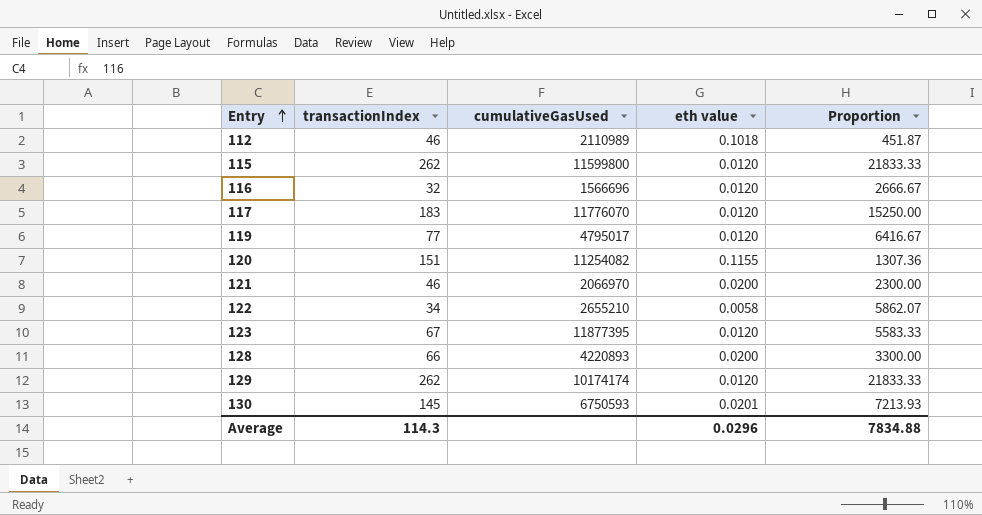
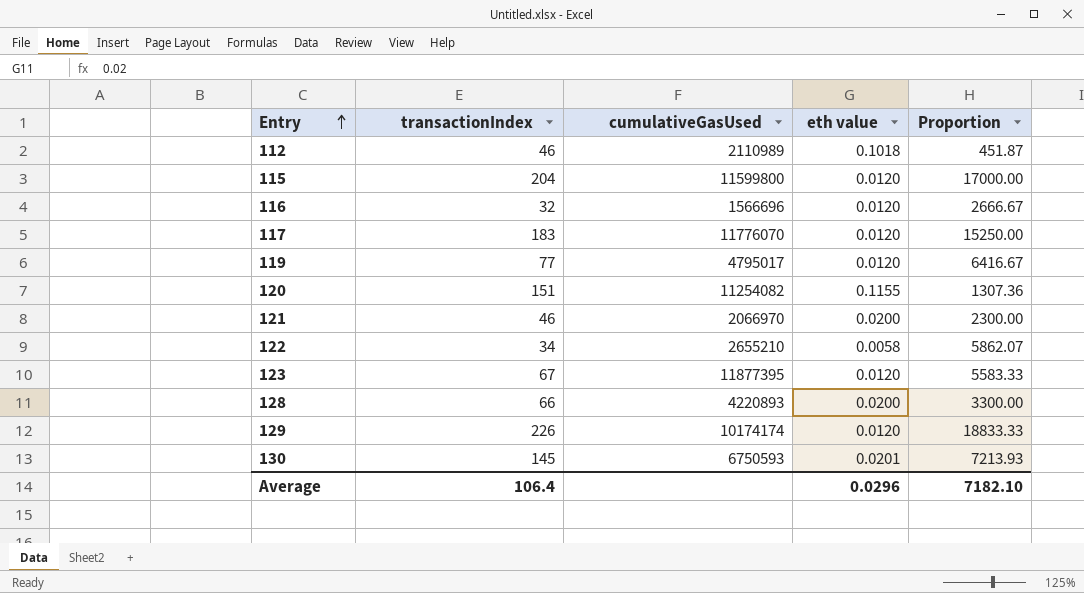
115 | transactionIndex: 262 -> 204
115 | Proportion: 21833.33 -> 17000.00
129 | transactionIndex: 262 -> 226
129 | Proportion: 21833.33 -> 18833.33
Average | transactionIndex: 114.3 -> 106.4
Average | Proportion: 7834.88 -> 7182.10

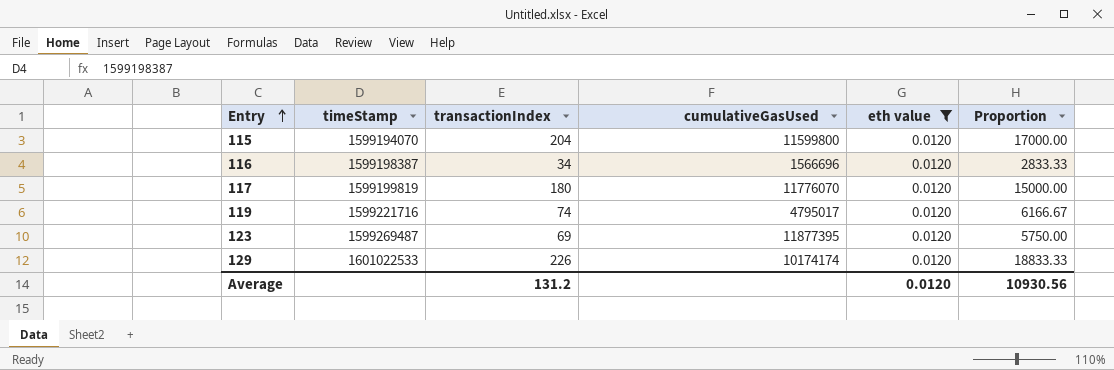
filter: none -> eth value = 0.0120
column timeStamp | position: none -> 2
116 | transactionIndex: 32 -> 34
116 | Proportion: 2666.67 -> 2833.33
117 | transactionIndex: 183 -> 180
117 | Proportion: 15250.00 -> 15000.00
119 | transactionIndex: 77 -> 74
119 | Proportion: 6416.67 -> 6166.67
123 | transactionIndex: 67 -> 69
123 | Proportion: 5583.33 -> 5750.00
Average | transactionIndex: 106.4 -> 131.2
Average | eth value: 0.0296 -> 0.0120
Average | Proportion: 7182.10 -> 10930.56

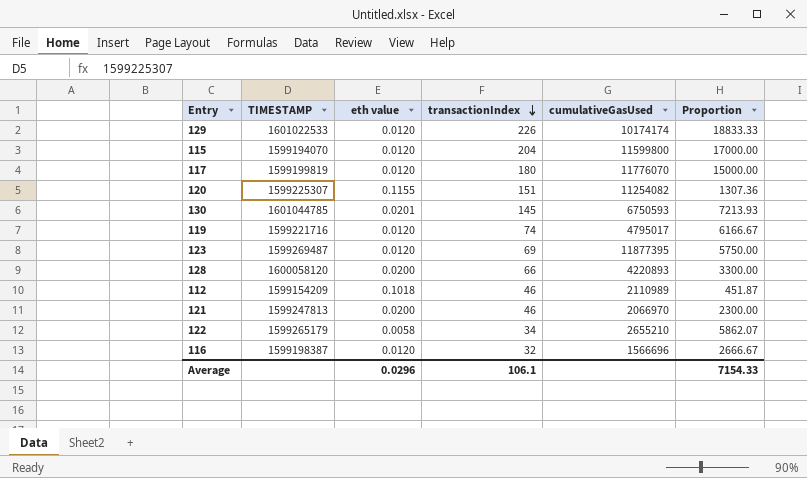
filter: eth value = 0.0120 -> none
row order: Entry ascending -> transactionIndex descending
column name: timeStamp -> TIMESTAMP
column eth value | position: 5 -> 3
116 | transactionIndex: 34 -> 32
116 | Proportion: 2833.33 -> 2666.67
Average | eth value: 0.0120 -> 0.0296
Average | transactionIndex: 131.2 -> 106.1
Average | Proportion: 10930.56 -> 7154.33

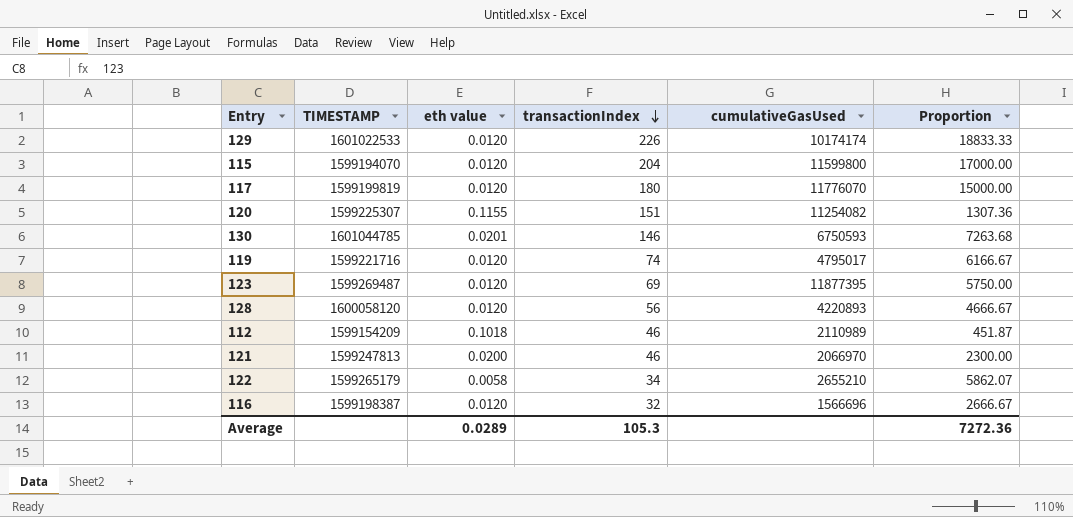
130 | transactionIndex: 145 -> 146
130 | Proportion: 7213.93 -> 7263.68
128 | eth value: 0.0200 -> 0.0120
128 | transactionIndex: 66 -> 56
128 | Proportion: 3300.00 -> 4666.67
Average | eth value: 0.0296 -> 0.0289
Average | transactionIndex: 106.1 -> 105.3
Average | Proportion: 7154.33 -> 7272.36

